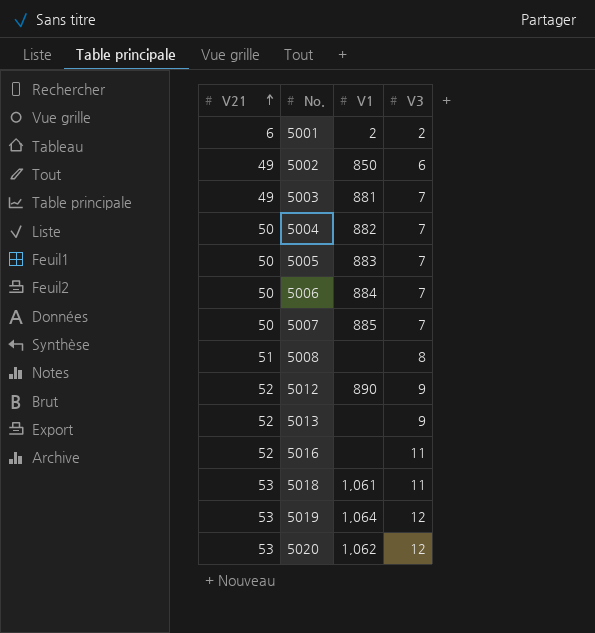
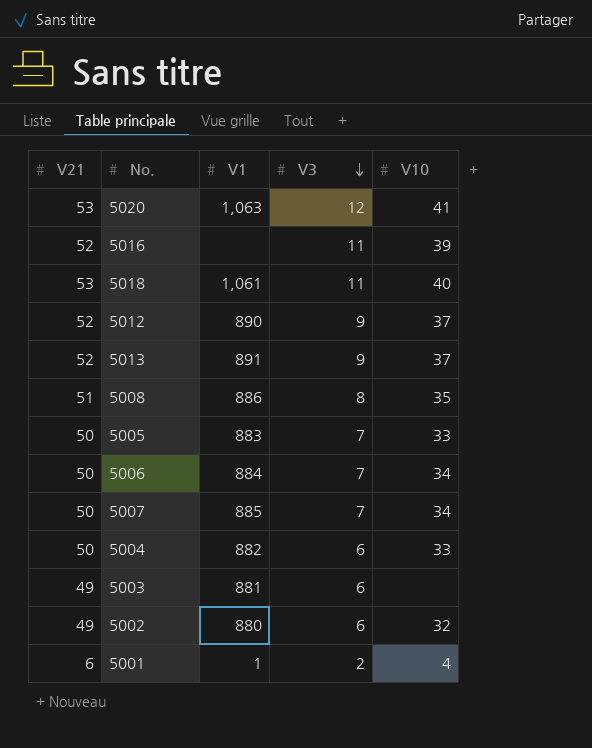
row order: V21 ascending -> V3 descending
column V10 | position: none -> 5
row 5019: 53 | 1,064 | 12 -> none
5020 | V1: 1,062 -> 1,063
5013 | V1: none -> 891
5008 | V1: none -> 886
5004 | V3: 7 -> 6
5003 | V3: 7 -> 6
5002 | V1: 850 -> 880
5001 | V1: 2 -> 1

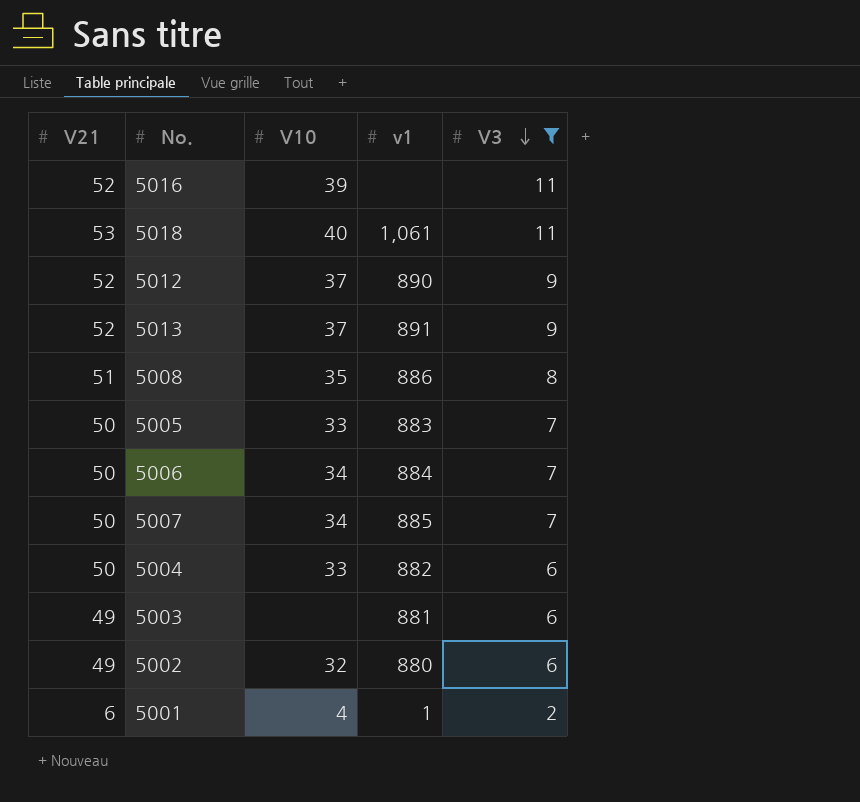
filter: none -> V3 != 12
column V10 | position: 5 -> 3
column name: V1 -> v1

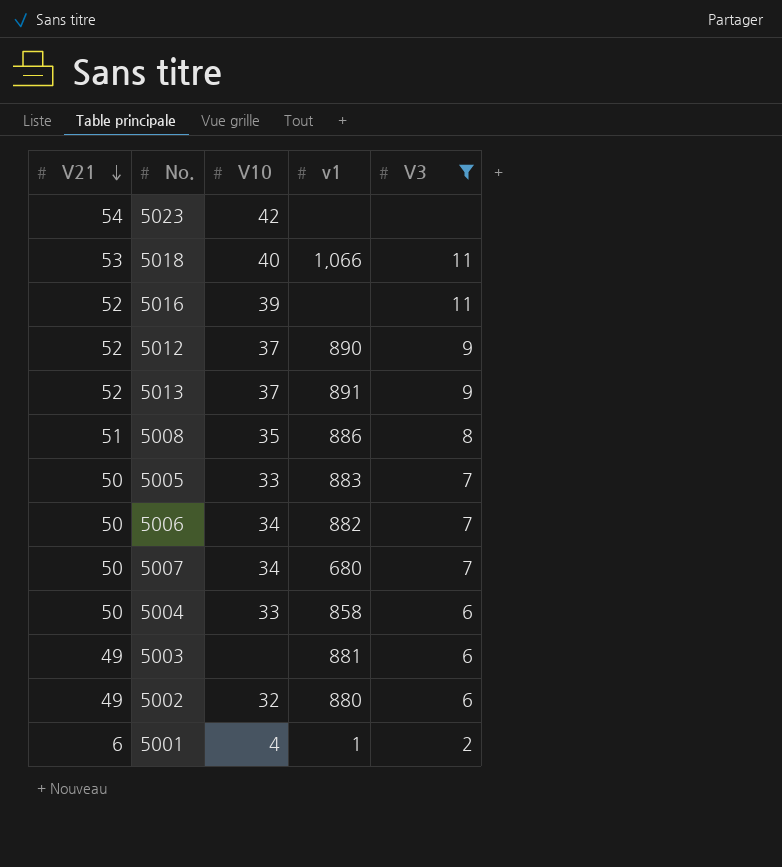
row order: V3 descending -> V21 descending
row 5023: none -> 54 | 42 | none | none
5018 | v1: 1,061 -> 1,066
5006 | v1: 884 -> 882
5007 | v1: 885 -> 680
5004 | v1: 882 -> 858

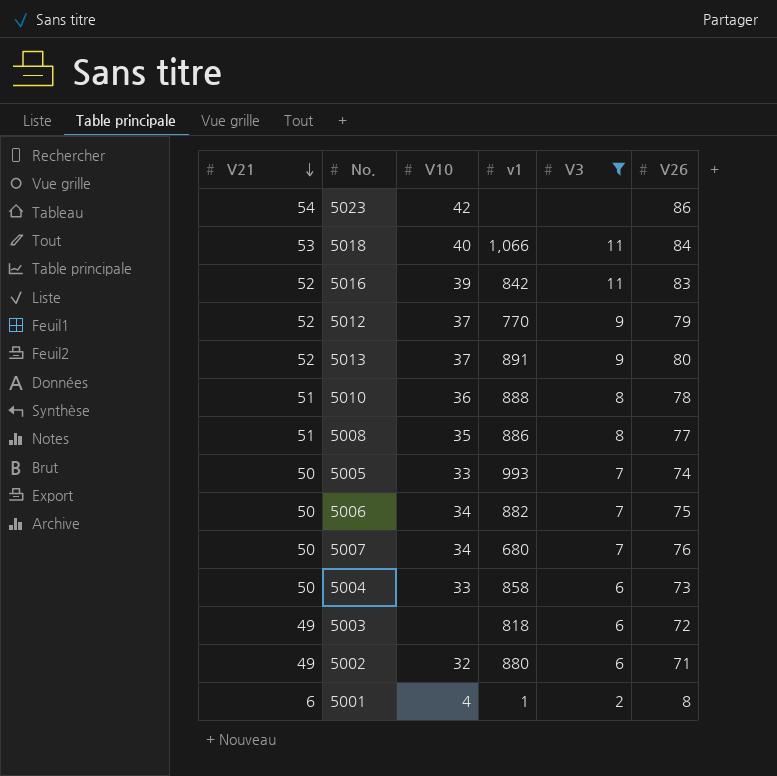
column V26 | position: none -> 6
5016 | v1: none -> 842
5012 | v1: 890 -> 770
row 5010: none -> 51 | 36 | 888 | 8 | 78
5005 | v1: 883 -> 993
5003 | v1: 881 -> 818

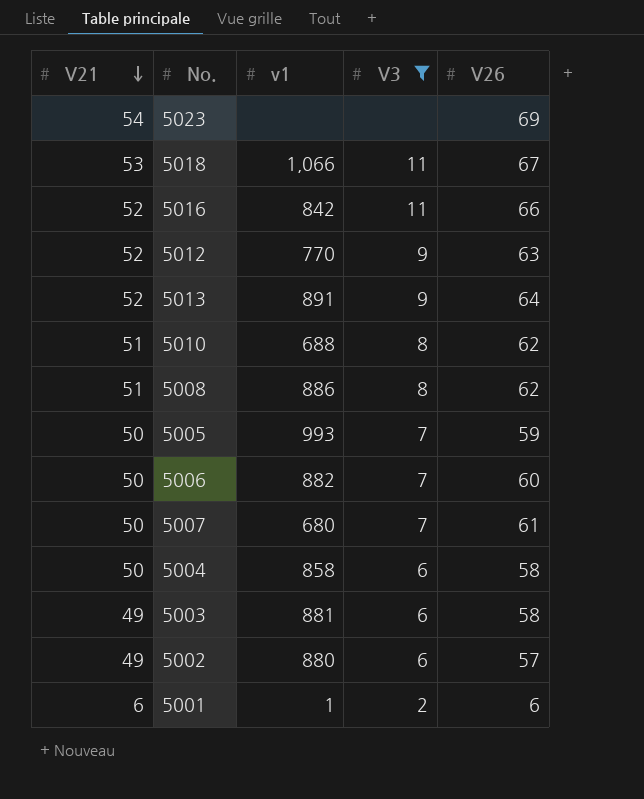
column V10 | position: 3 -> none
5023 | V26: 86 -> 69
5018 | V26: 84 -> 67
5016 | V26: 83 -> 66
5012 | V26: 79 -> 63
5013 | V26: 80 -> 64
5010 | v1: 888 -> 688
5010 | V26: 78 -> 62
5008 | V26: 77 -> 62
5005 | V26: 74 -> 59
5006 | V26: 75 -> 60
5007 | V26: 76 -> 61
5004 | V26: 73 -> 58
5003 | v1: 818 -> 881
5003 | V26: 72 -> 58
5002 | V26: 71 -> 57
5001 | V26: 8 -> 6

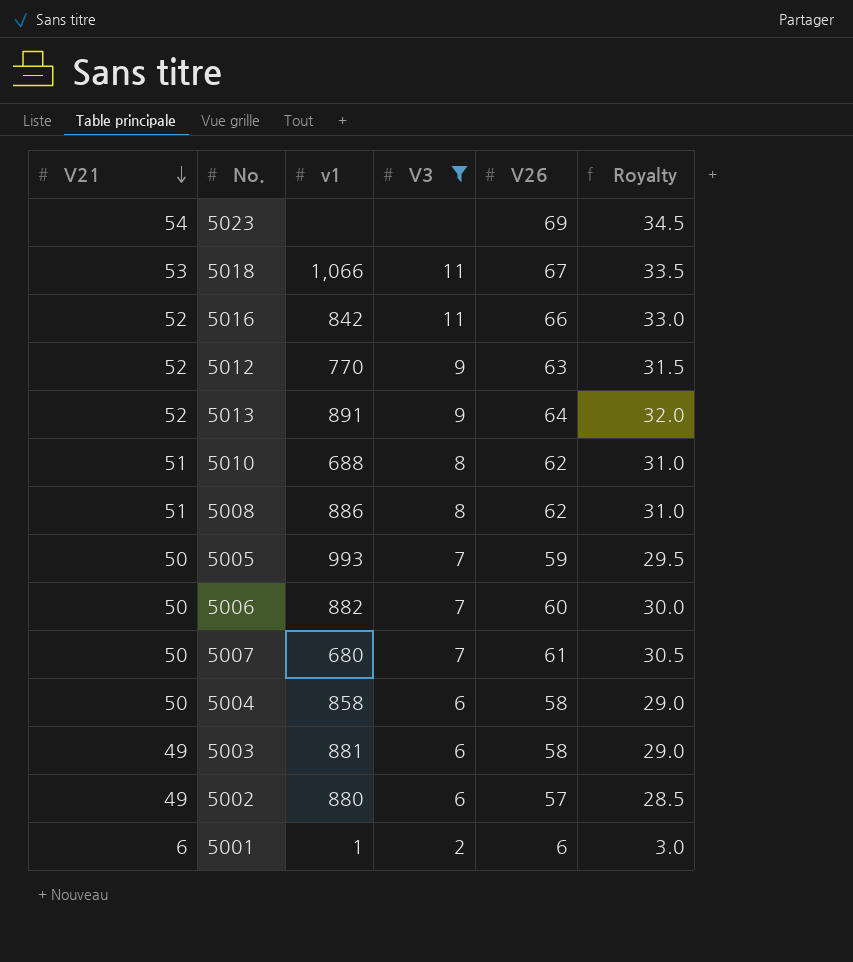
column Royalty | formula: none -> [V26] * 0.5

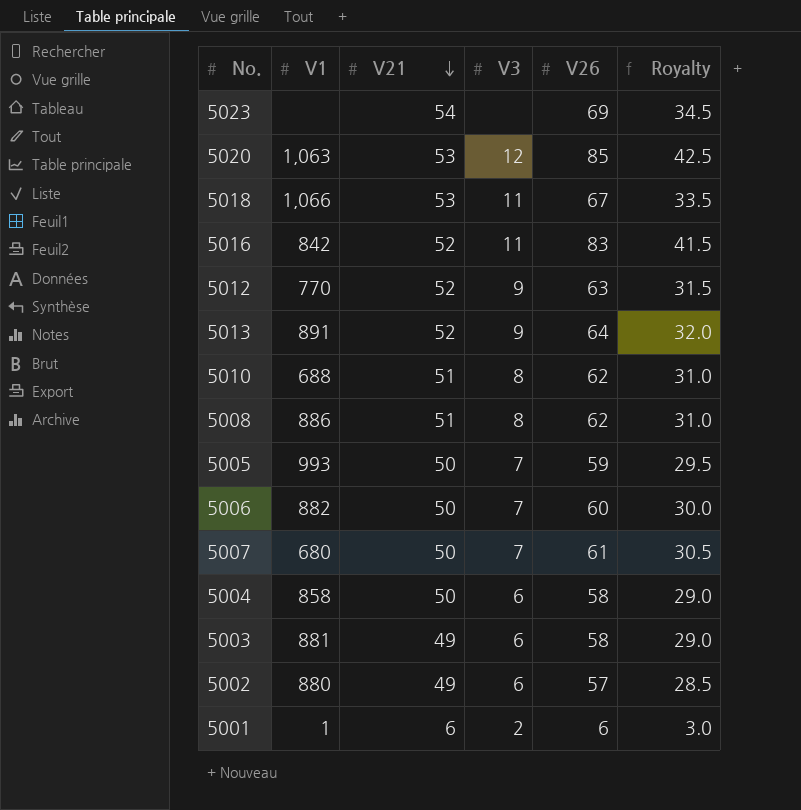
filter: V3 != 12 -> none
column name: v1 -> V1
column V21 | position: 1 -> 3
5016 | V26: 66 -> 83
5016 | Royalty: 33.0 -> 41.5

